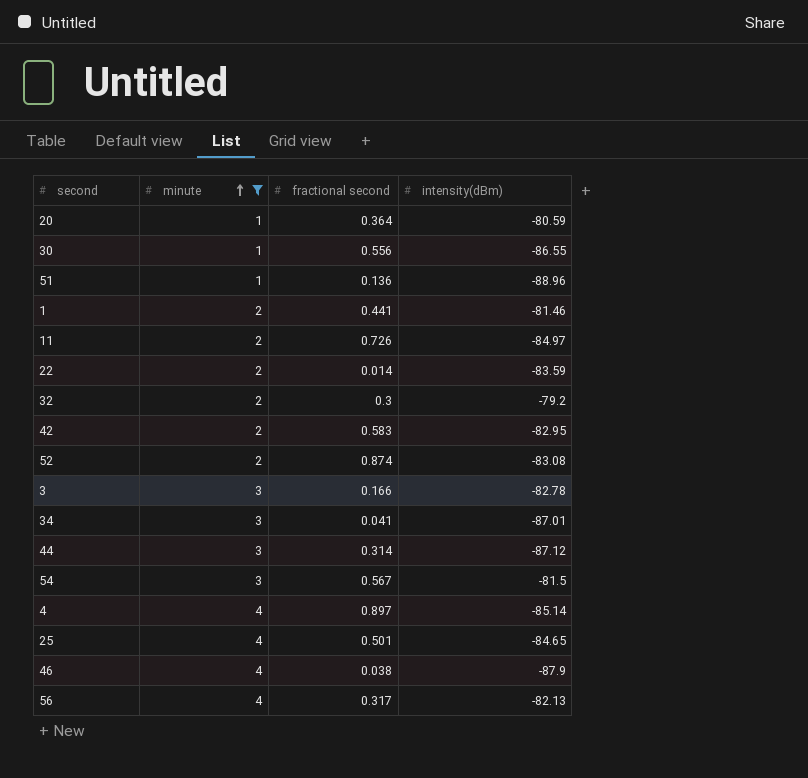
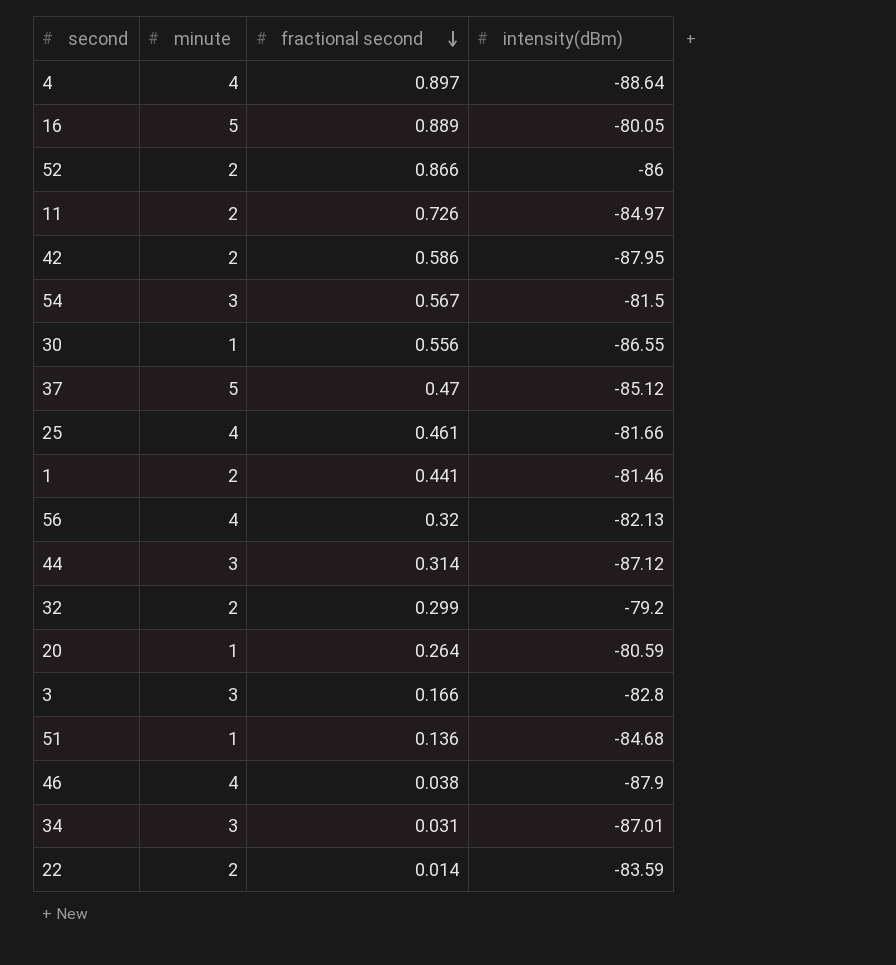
filter: minute != 5 -> none
row order: minute ascending -> fractional second descending
4 | intensity(dBm): -85.14 -> -88.64
52 | fractional second: 0.874 -> 0.866
52 | intensity(dBm): -83.08 -> -86
42 | fractional second: 0.583 -> 0.586
42 | intensity(dBm): -82.95 -> -87.95
25 | fractional second: 0.501 -> 0.461
25 | intensity(dBm): -84.65 -> -81.66
56 | fractional second: 0.317 -> 0.32
32 | fractional second: 0.3 -> 0.299
20 | fractional second: 0.364 -> 0.264
3 | intensity(dBm): -82.78 -> -82.8
51 | intensity(dBm): -88.96 -> -84.68
34 | fractional second: 0.041 -> 0.031

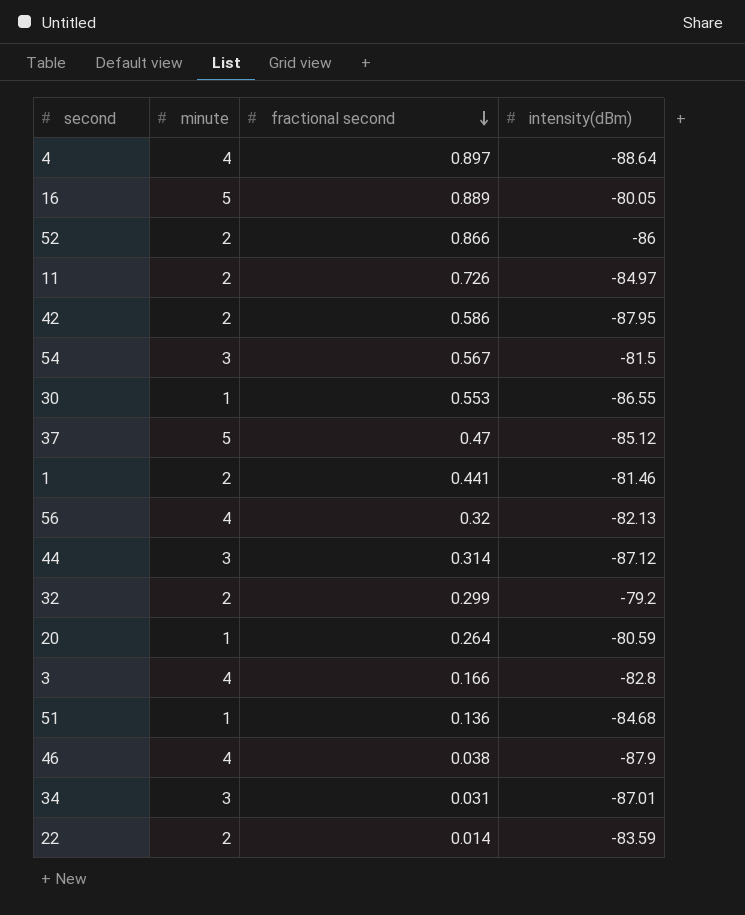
row 25: 4 | 0.461 | -81.66 -> none
30 | fractional second: 0.556 -> 0.553
3 | minute: 3 -> 4

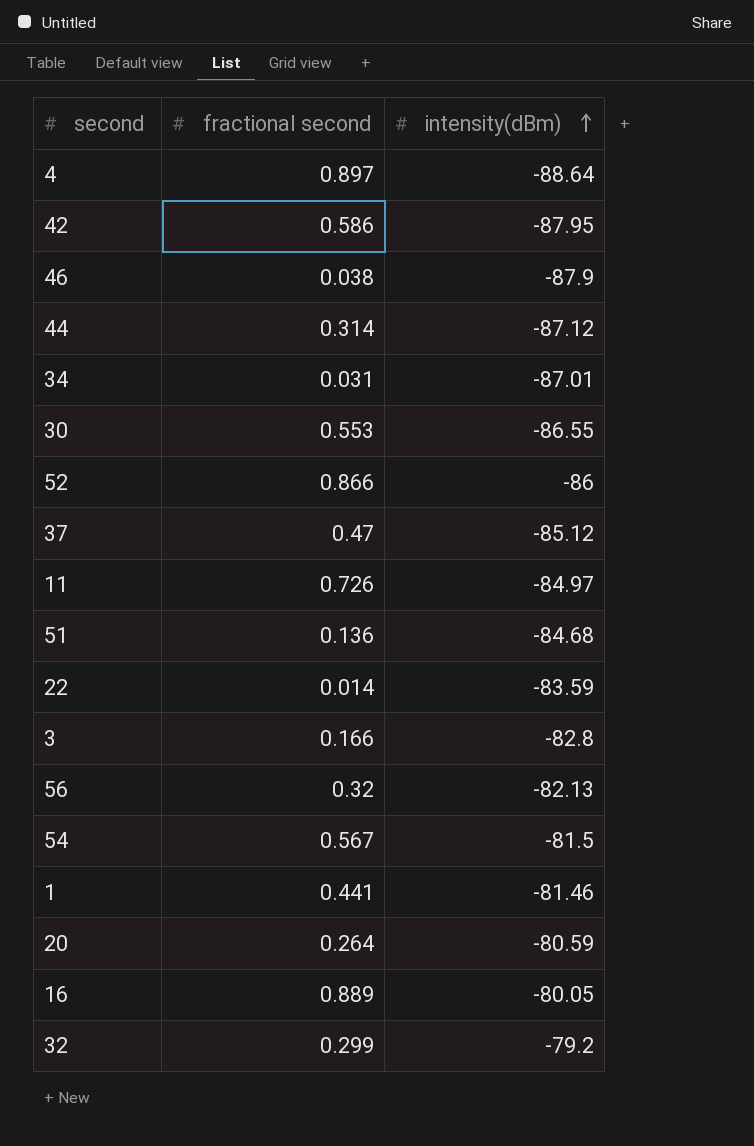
row order: fractional second descending -> intensity(dBm) ascending
column minute | position: 2 -> none

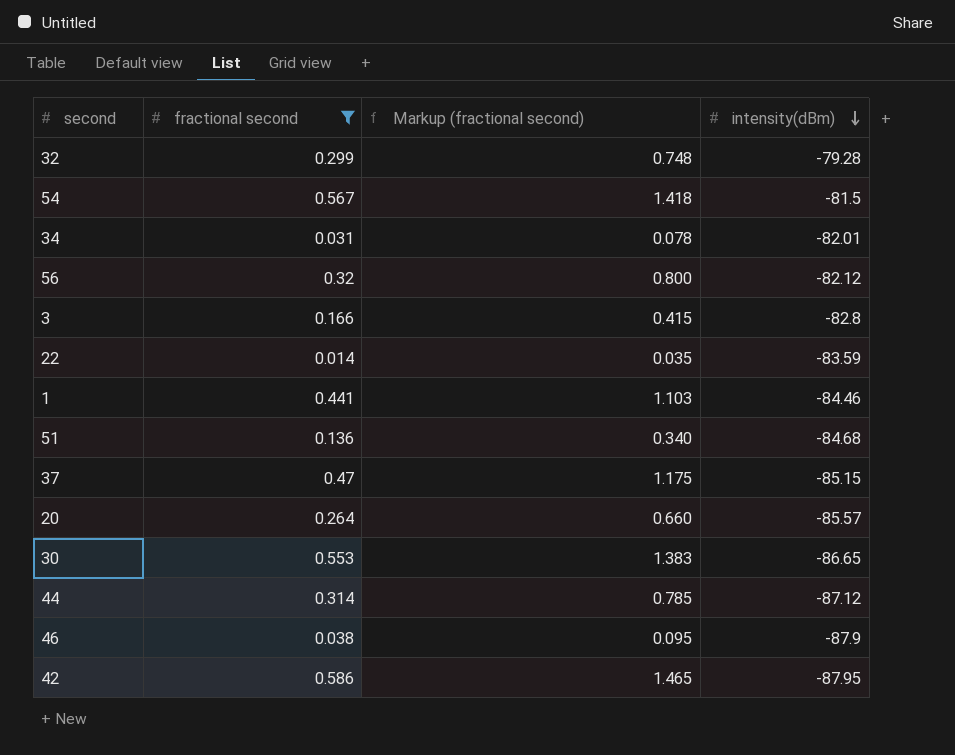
filter: none -> fractional second <= 0.586
row order: intensity(dBm) ascending -> intensity(dBm) descending
column Markup (fractional second) | formula: none -> [fractional second] * 2.5
32 | intensity(dBm): -79.2 -> -79.28
34 | intensity(dBm): -87.01 -> -82.01
56 | intensity(dBm): -82.13 -> -82.12
1 | intensity(dBm): -81.46 -> -84.46
37 | intensity(dBm): -85.12 -> -85.15
20 | intensity(dBm): -80.59 -> -85.57
30 | intensity(dBm): -86.55 -> -86.65

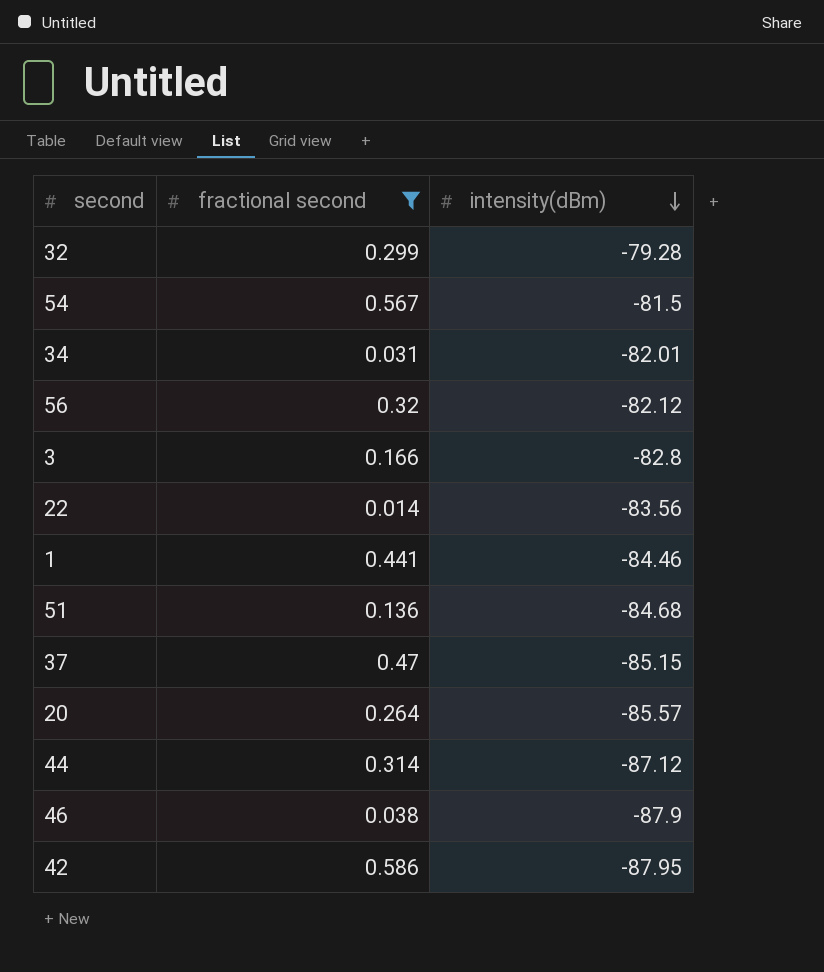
column Markup (fractional second) | formula: [fractional second] * 2.5 -> none
row 30: 0.553 | 1.383 | -86.65 -> none
22 | intensity(dBm): -83.59 -> -83.56

